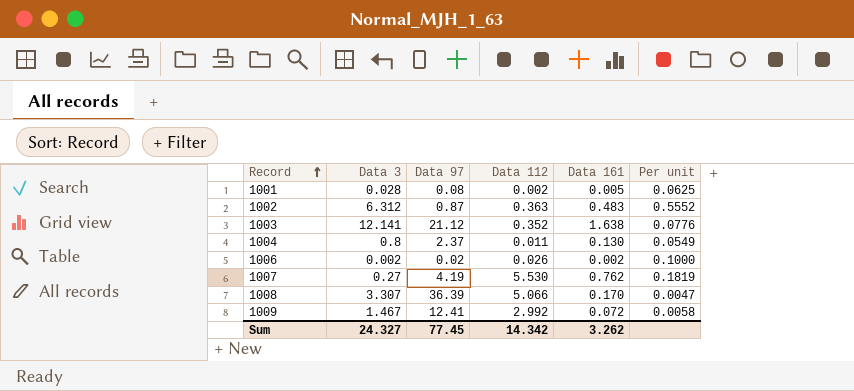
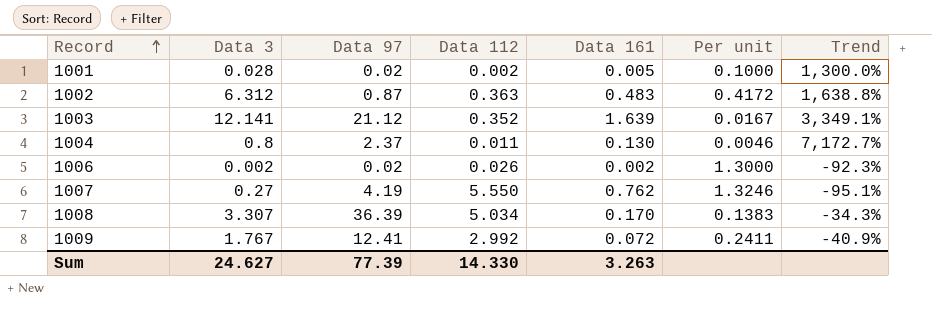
column Per unit | formula: [Data 161] / [Data 97] -> [Data 112] / [Data 97]
column Trend | formula: none -> ([Data 3] - [Data 112]) / [Data 112]
1001 | Data 97: 0.08 -> 0.02
1003 | Data 161: 1.638 -> 1.639
1007 | Data 112: 5.530 -> 5.550
1008 | Data 112: 5.066 -> 5.034
1009 | Data 3: 1.467 -> 1.767
Sum | Data 3: 24.327 -> 24.627
Sum | Data 97: 77.45 -> 77.39
Sum | Data 112: 14.342 -> 14.330
Sum | Data 161: 3.262 -> 3.263

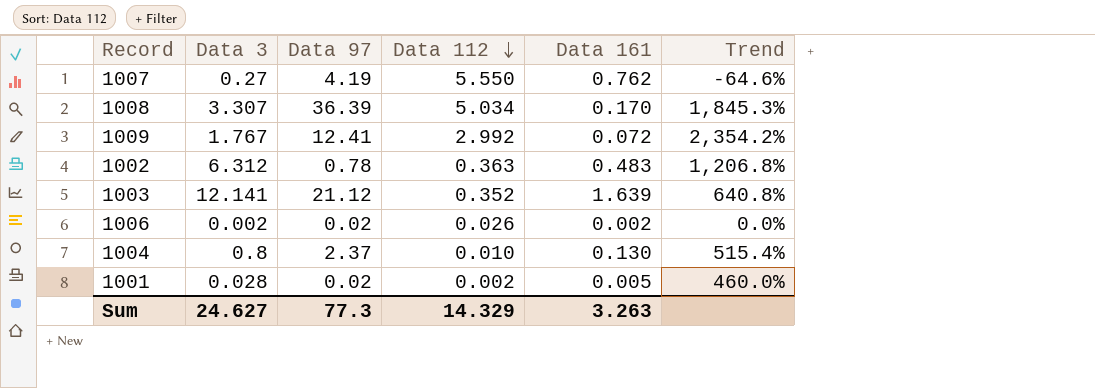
row order: Record ascending -> Data 112 descending
column Per unit | formula: [Data 112] / [Data 97] -> none
column Trend | formula: ([Data 3] - [Data 112]) / [Data 112] -> ([Data 3] - [Data 161]) / [Data 161]
1002 | Data 97: 0.87 -> 0.78
1004 | Data 112: 0.011 -> 0.010
Sum | Data 97: 77.39 -> 77.3
Sum | Data 112: 14.330 -> 14.329

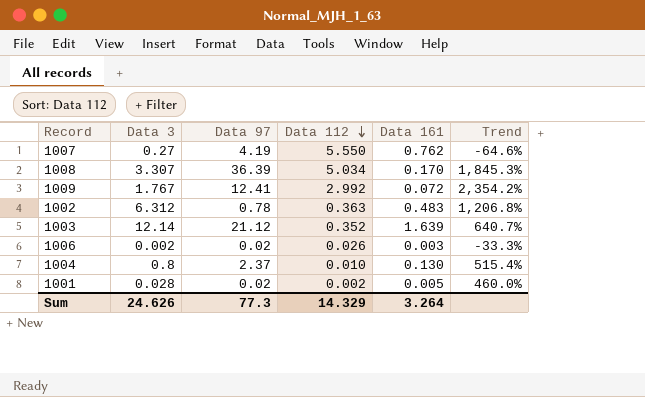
1003 | Data 3: 12.141 -> 12.14
1003 | Trend: 640.8% -> 640.7%
1006 | Data 161: 0.002 -> 0.003
1006 | Trend: 0.0% -> -33.3%
Sum | Data 3: 24.627 -> 24.626
Sum | Data 161: 3.263 -> 3.264

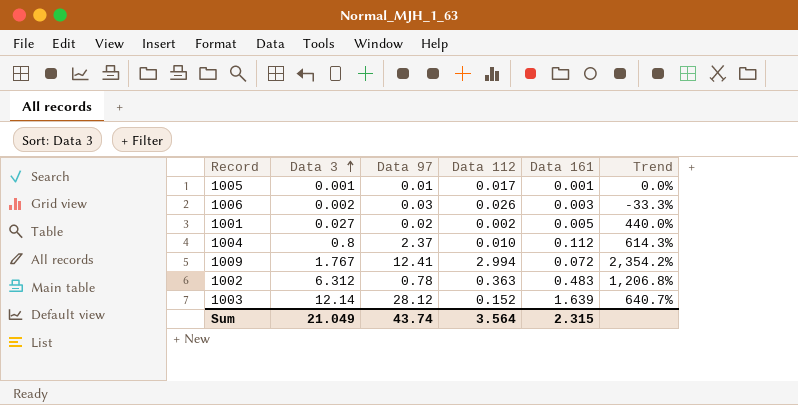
row order: Data 112 descending -> Data 3 ascending
row 1007: 0.27 | 4.19 | 5.550 | 0.762 | -64.6% -> none
row 1008: 3.307 | 36.39 | 5.034 | 0.170 | 1,845.3% -> none
row 1005: none -> 0.001 | 0.01 | 0.017 | 0.001 | 0.0%
1006 | Data 97: 0.02 -> 0.03
1001 | Data 3: 0.028 -> 0.027
1001 | Trend: 460.0% -> 440.0%
1004 | Data 161: 0.130 -> 0.112
1004 | Trend: 515.4% -> 614.3%
1009 | Data 112: 2.992 -> 2.994
1003 | Data 97: 21.12 -> 28.12
1003 | Data 112: 0.352 -> 0.152
Sum | Data 3: 24.626 -> 21.049
Sum | Data 97: 77.3 -> 43.74
Sum | Data 112: 14.329 -> 3.564
Sum | Data 161: 3.264 -> 2.315

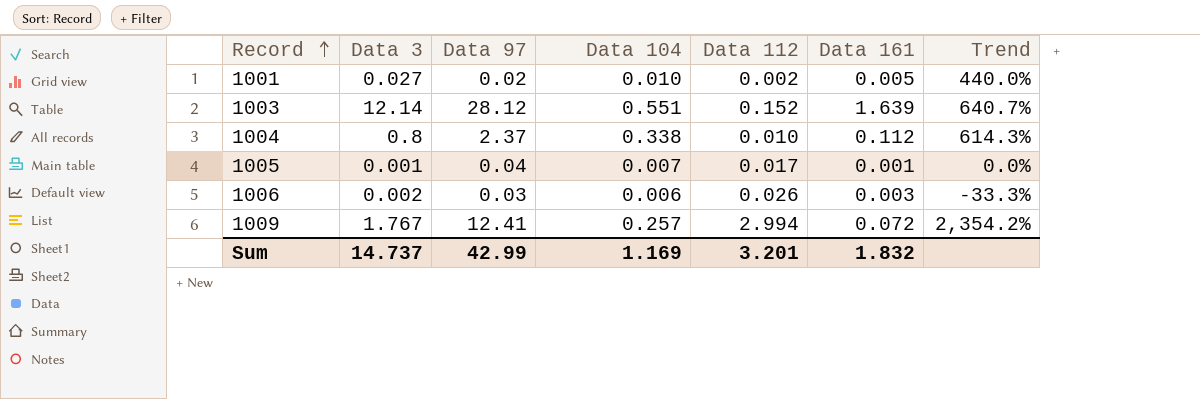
row order: Data 3 ascending -> Record ascending
column Data 104 | position: none -> 4
row 1002: 6.312 | 0.78 | 0.363 | 0.483 | 1,206.8% -> none
1005 | Data 97: 0.01 -> 0.04
Sum | Data 3: 21.049 -> 14.737
Sum | Data 97: 43.74 -> 42.99
Sum | Data 112: 3.564 -> 3.201
Sum | Data 161: 2.315 -> 1.832

